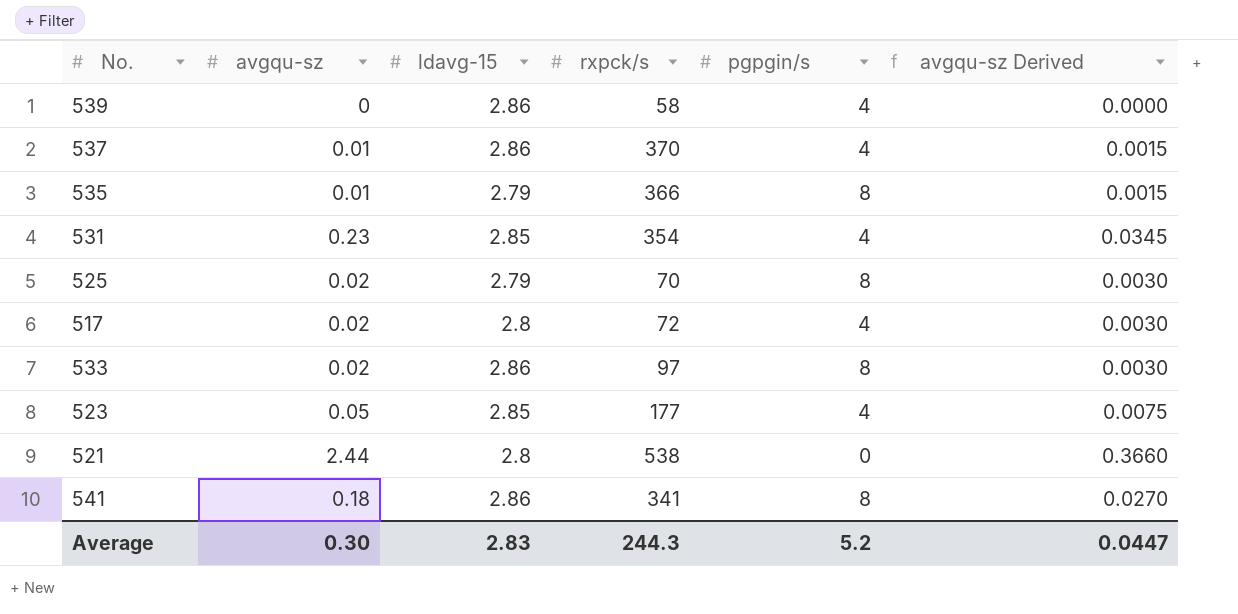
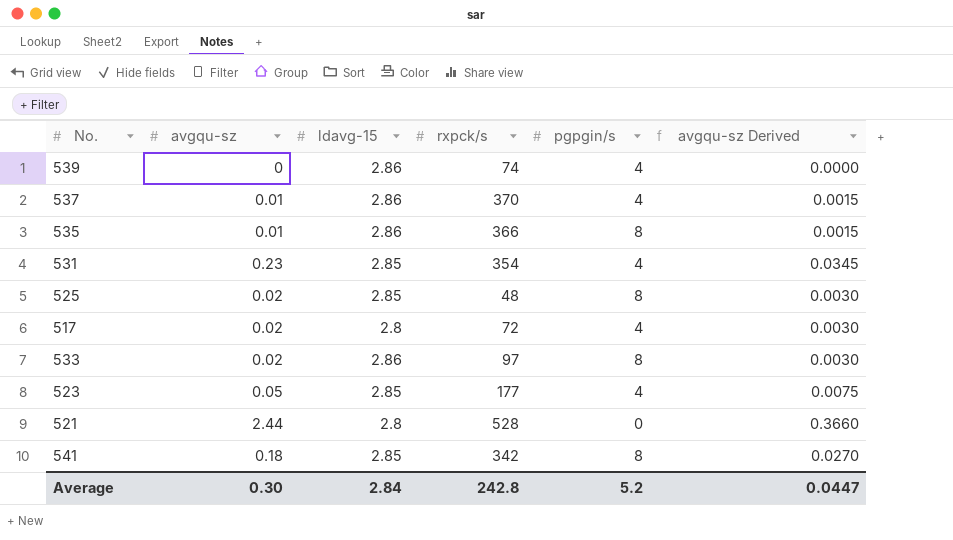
539 | rxpck/s: 58 -> 74
535 | ldavg-15: 2.79 -> 2.86
525 | ldavg-15: 2.79 -> 2.85
525 | rxpck/s: 70 -> 48
521 | rxpck/s: 538 -> 528
541 | ldavg-15: 2.86 -> 2.85
541 | rxpck/s: 341 -> 342
Average | ldavg-15: 2.83 -> 2.84
Average | rxpck/s: 244.3 -> 242.8

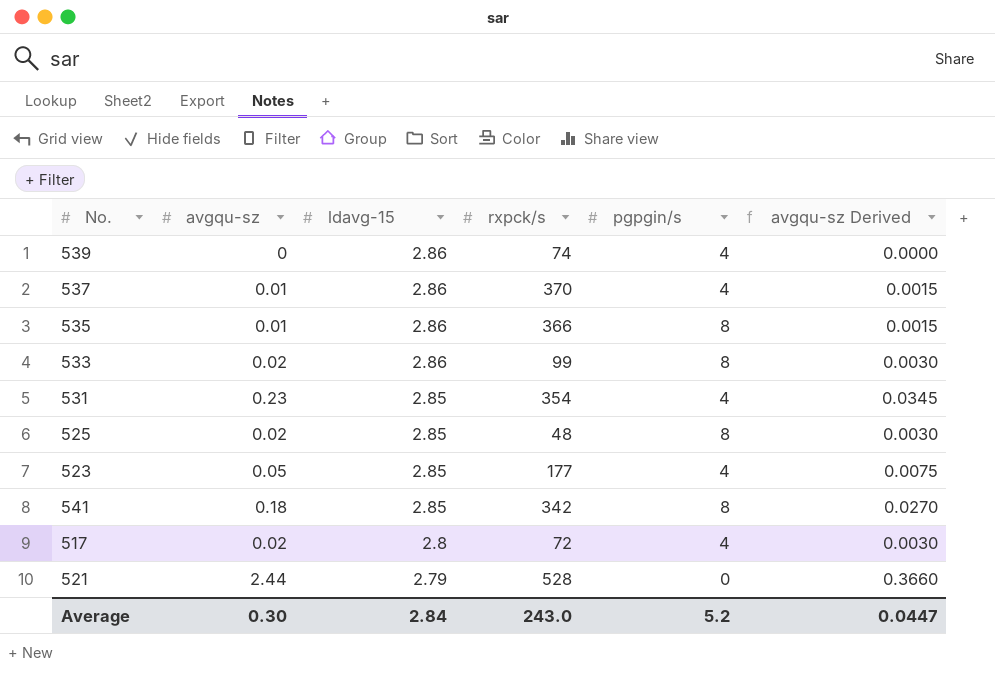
row order: none -> ldavg-15 descending
533 | rxpck/s: 97 -> 99
521 | ldavg-15: 2.8 -> 2.79
Average | rxpck/s: 242.8 -> 243.0

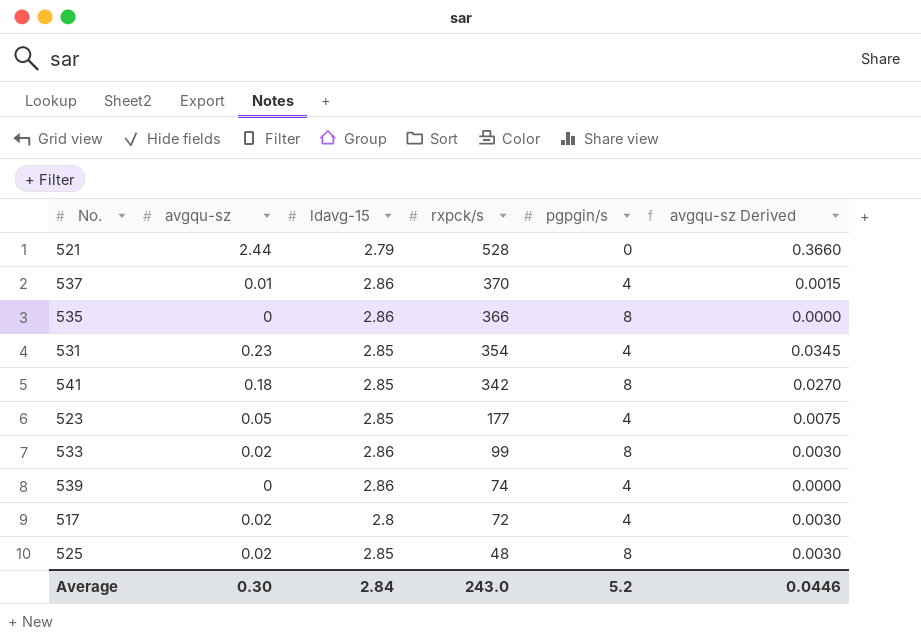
row order: ldavg-15 descending -> rxpck/s descending
535 | avgqu-sz: 0.01 -> 0
535 | avgqu-sz Derived: 0.0015 -> 0.0000
Average | avgqu-sz Derived: 0.0447 -> 0.0446

